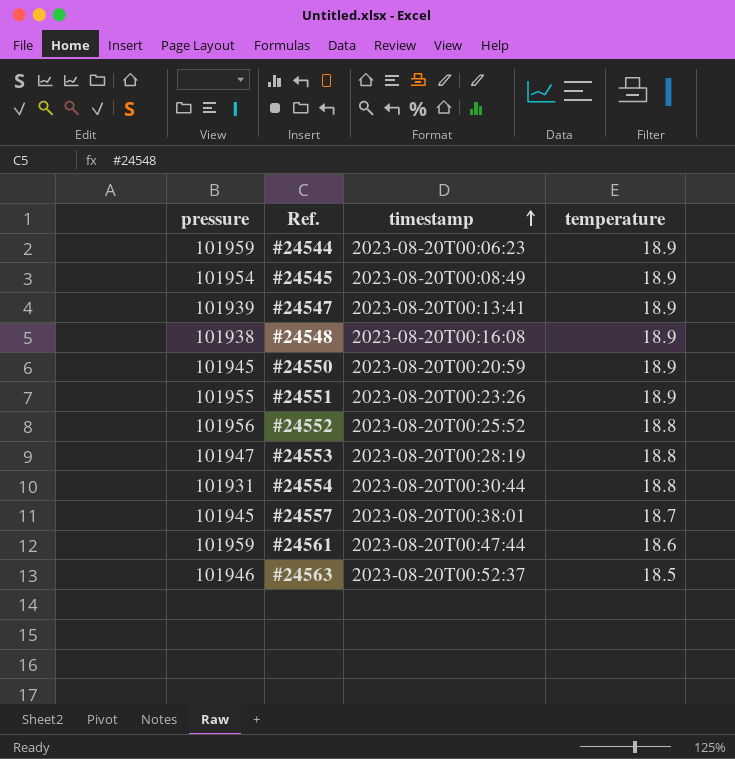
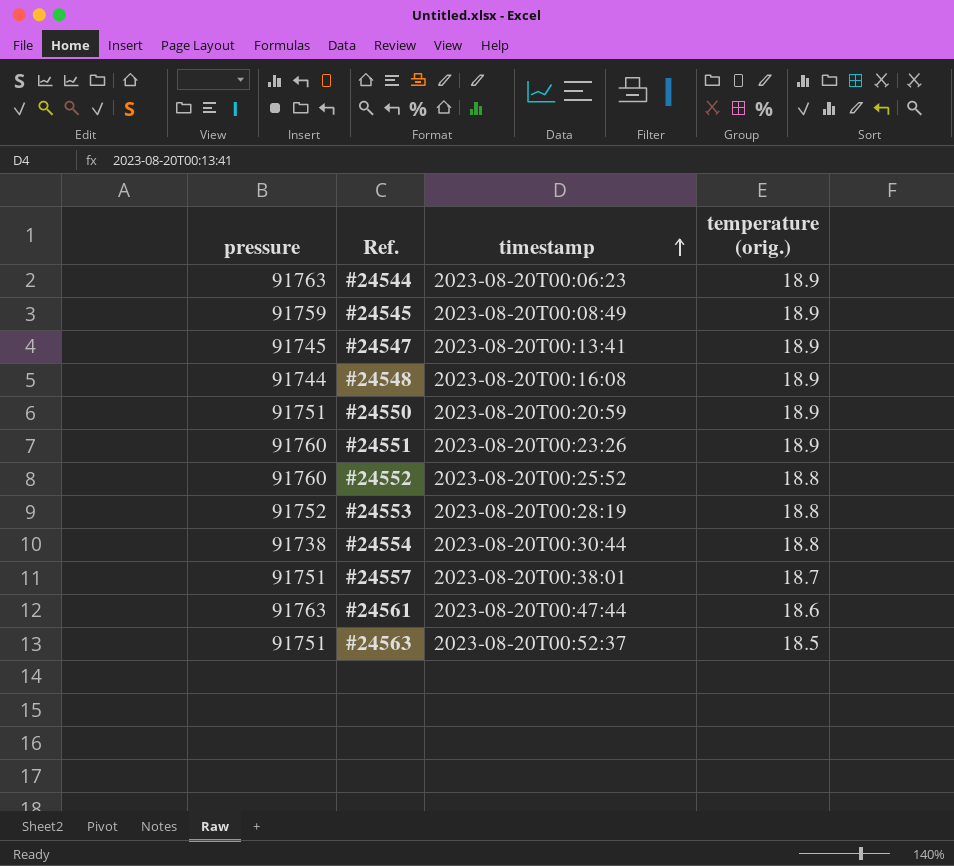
column name: temperature -> temperature (orig.)
#24544 | pressure: 101959 -> 91763
#24545 | pressure: 101954 -> 91759
#24547 | pressure: 101939 -> 91745
#24548 | pressure: 101938 -> 91744
#24550 | pressure: 101945 -> 91751
#24551 | pressure: 101955 -> 91760
#24552 | pressure: 101956 -> 91760
#24553 | pressure: 101947 -> 91752
#24554 | pressure: 101931 -> 91738
#24557 | pressure: 101945 -> 91751
#24561 | pressure: 101959 -> 91763
#24563 | pressure: 101946 -> 91751

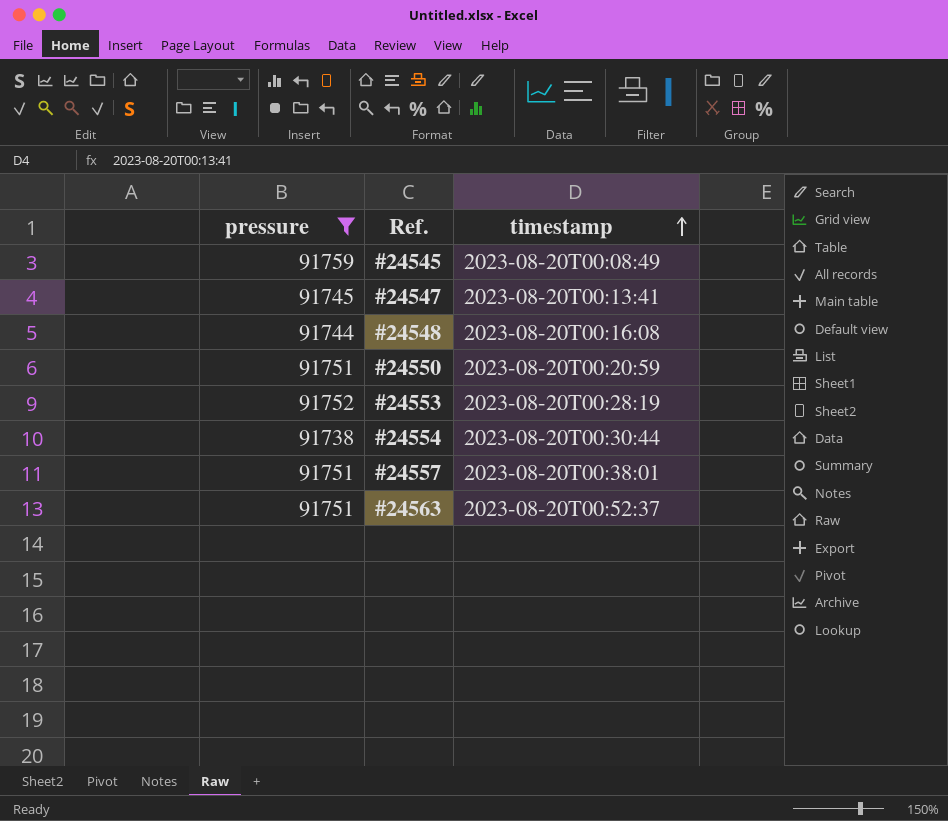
filter: none -> pressure <= 91759
column temperature (orig.) | position: 4 -> none

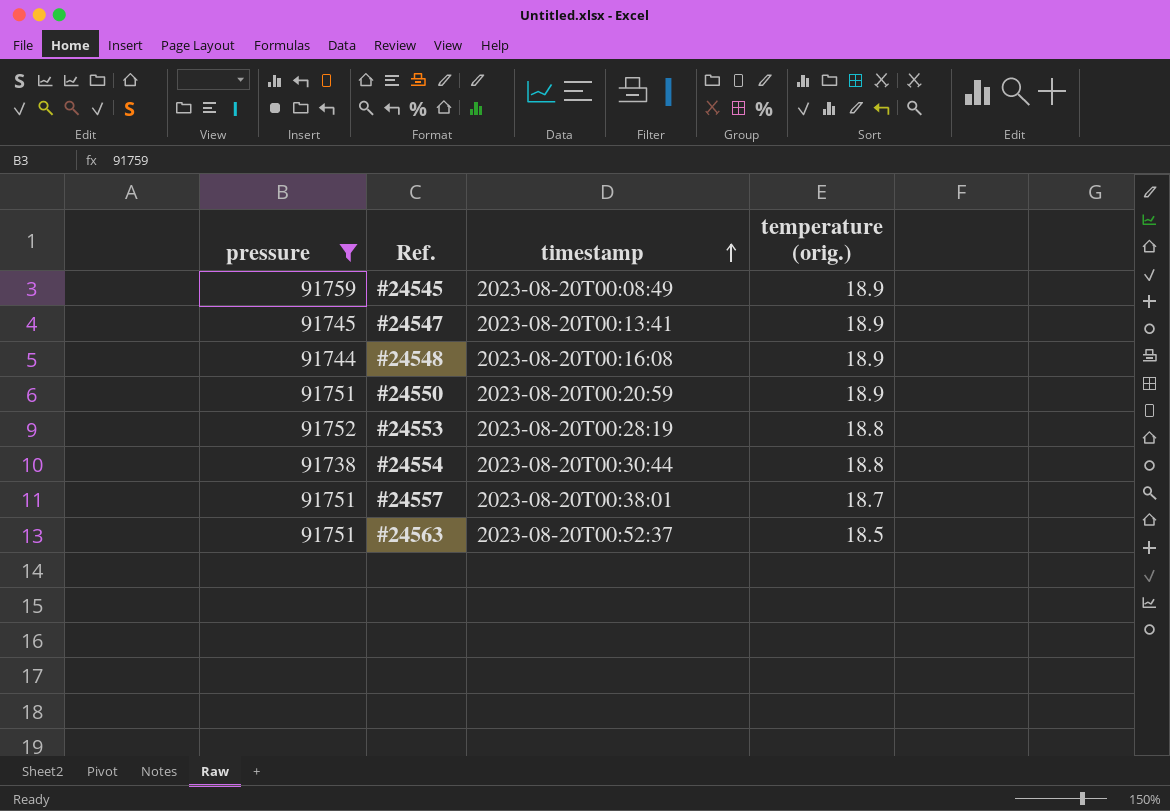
column temperature (orig.) | position: none -> 4

